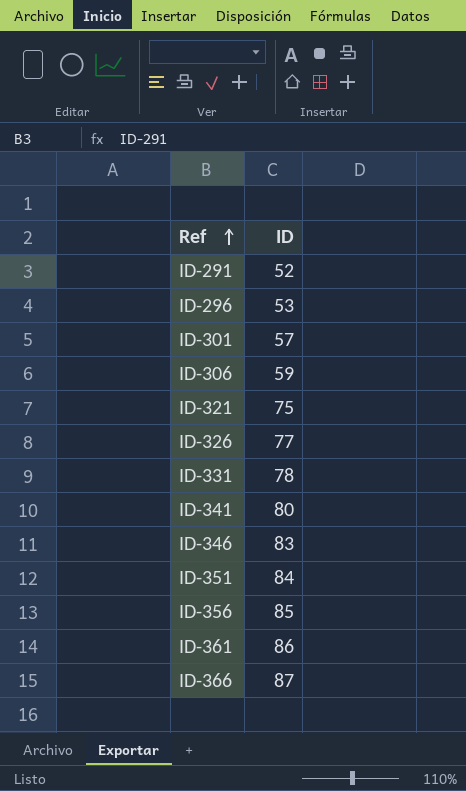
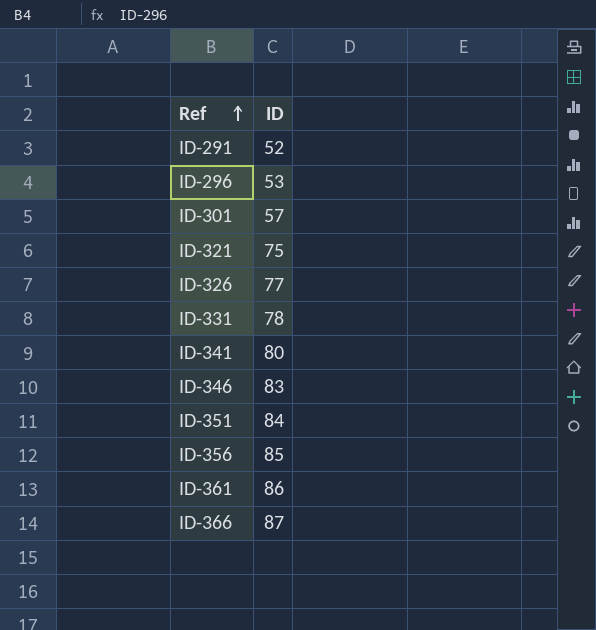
row ID-306: 59 -> none

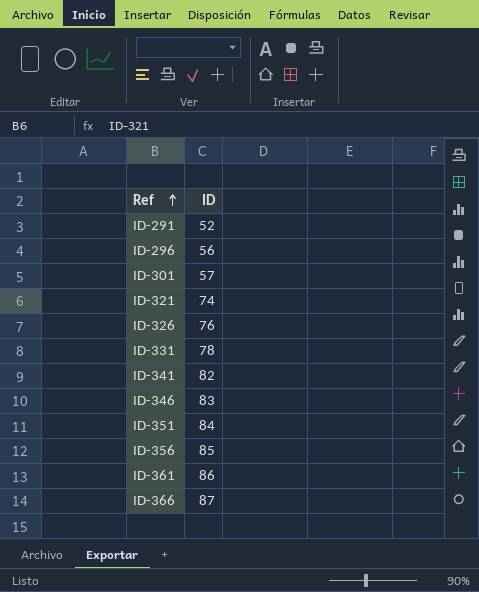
ID-296 | ID: 53 -> 56
ID-321 | ID: 75 -> 74
ID-326 | ID: 77 -> 76
ID-341 | ID: 80 -> 82

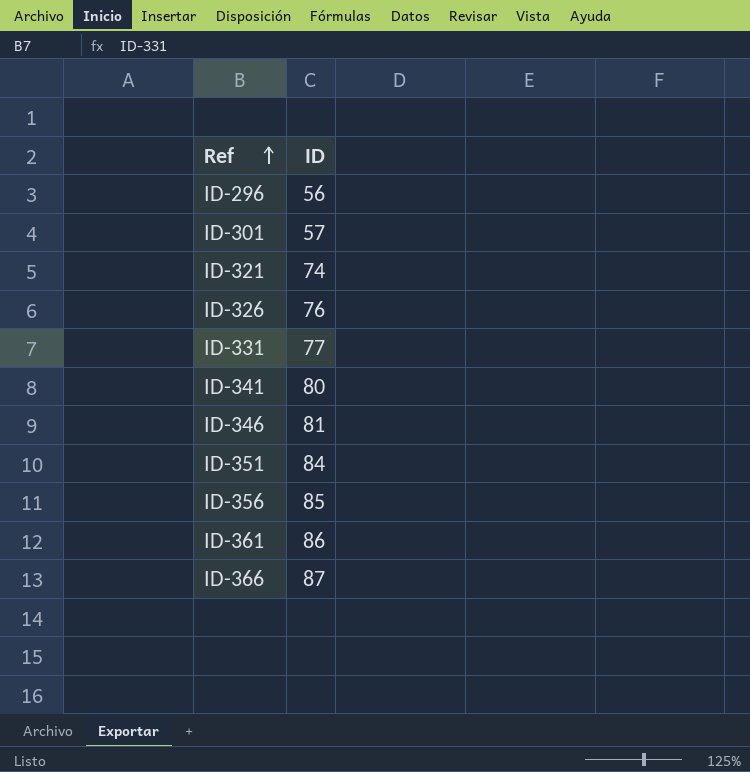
row ID-291: 52 -> none
ID-331 | ID: 78 -> 77
ID-341 | ID: 82 -> 80
ID-346 | ID: 83 -> 81

